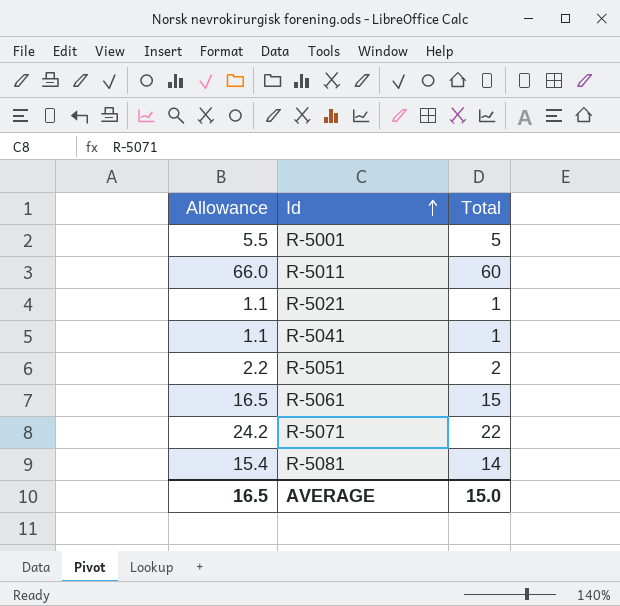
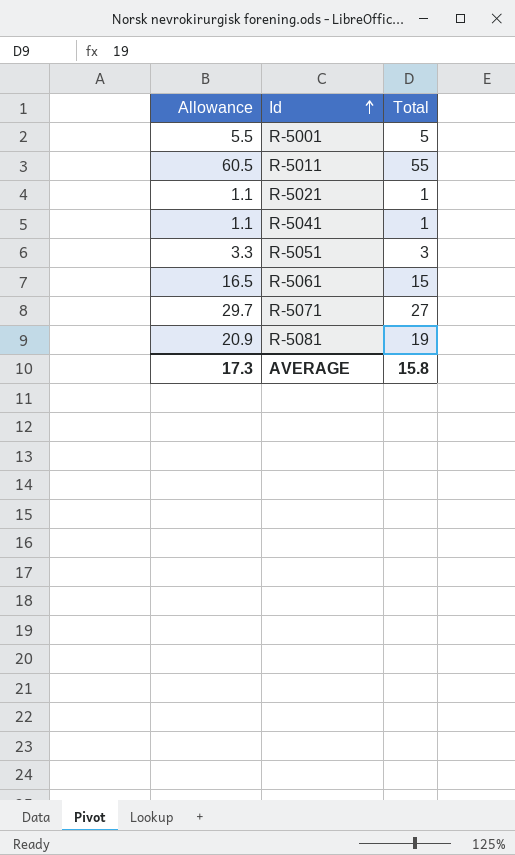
R-5011 | Allowance: 66.0 -> 60.5
R-5011 | Total: 60 -> 55
R-5051 | Allowance: 2.2 -> 3.3
R-5051 | Total: 2 -> 3
R-5071 | Allowance: 24.2 -> 29.7
R-5071 | Total: 22 -> 27
R-5081 | Allowance: 15.4 -> 20.9
R-5081 | Total: 14 -> 19
AVERAGE | Allowance: 16.5 -> 17.3
AVERAGE | Total: 15.0 -> 15.8

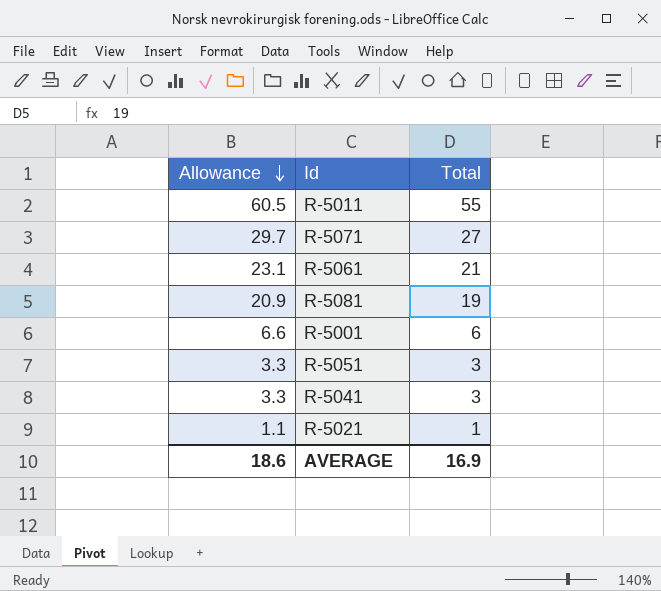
row order: Id ascending -> Allowance descending
R-5061 | Allowance: 16.5 -> 23.1
R-5061 | Total: 15 -> 21
R-5001 | Allowance: 5.5 -> 6.6
R-5001 | Total: 5 -> 6
R-5041 | Allowance: 1.1 -> 3.3
R-5041 | Total: 1 -> 3
AVERAGE | Allowance: 17.3 -> 18.6
AVERAGE | Total: 15.8 -> 16.9

